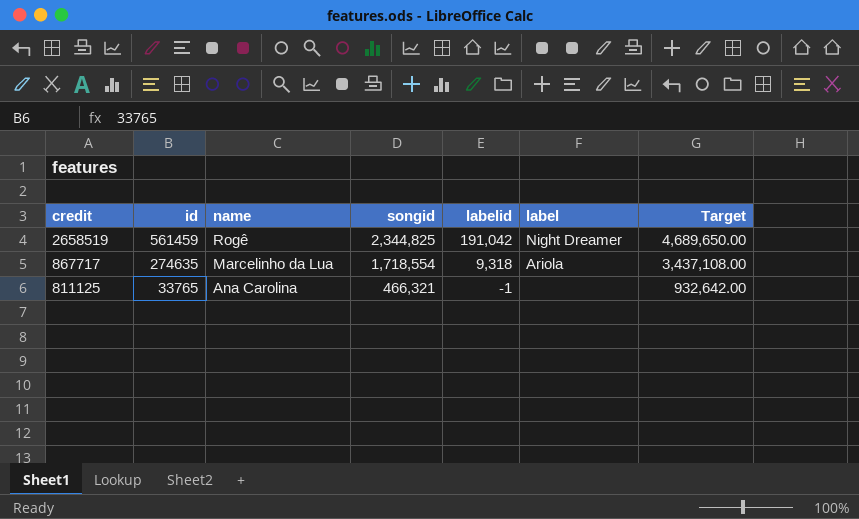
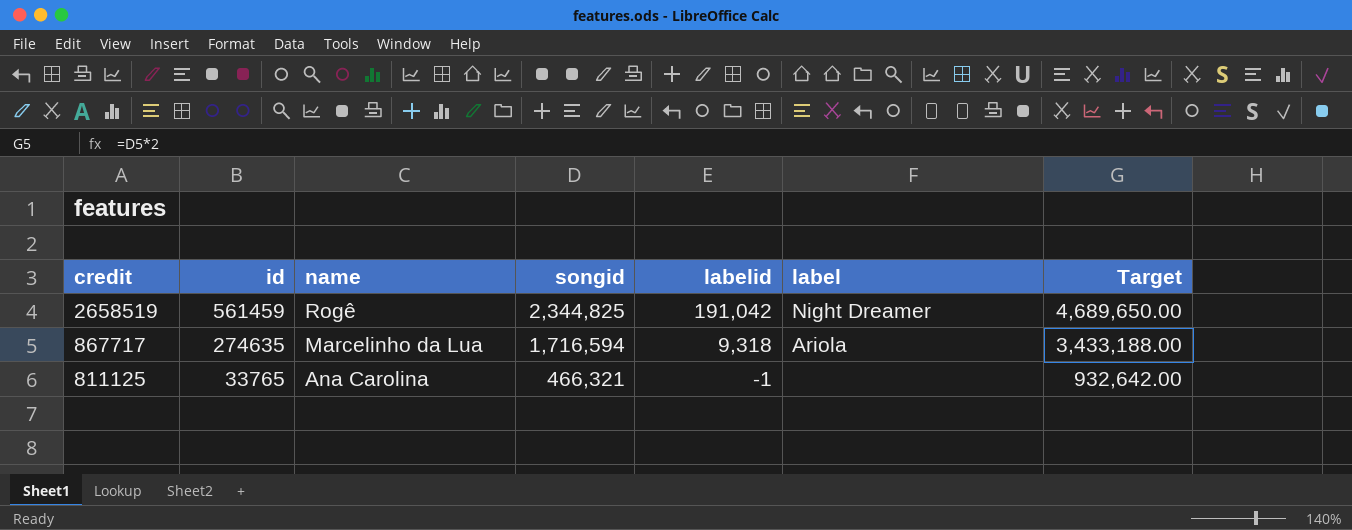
867717 | songid: 1,718,554 -> 1,716,594
867717 | Target: 3,437,108.00 -> 3,433,188.00

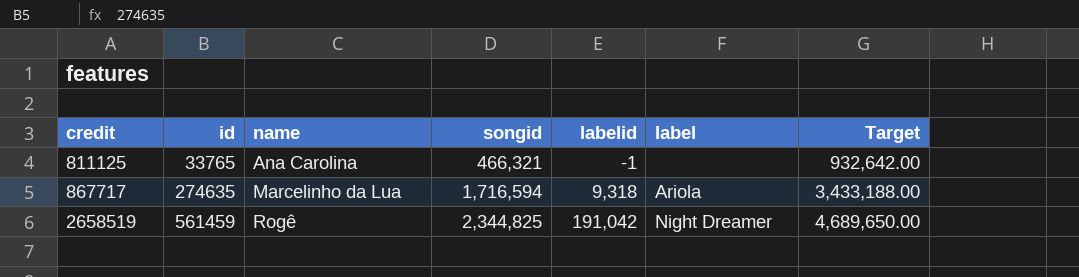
row order: credit descending -> credit ascending

